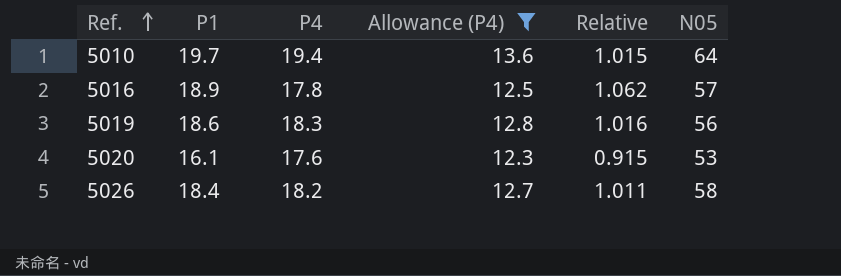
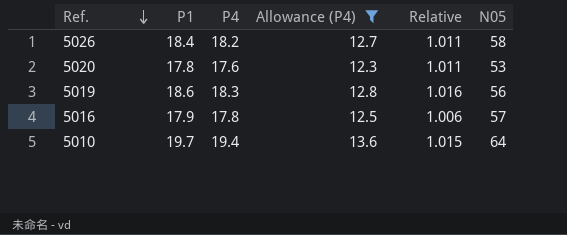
row order: Ref. ascending -> Ref. descending
5020 | P1: 16.1 -> 17.8
5020 | Relative: 0.915 -> 1.011
5016 | P1: 18.9 -> 17.9
5016 | Relative: 1.062 -> 1.006

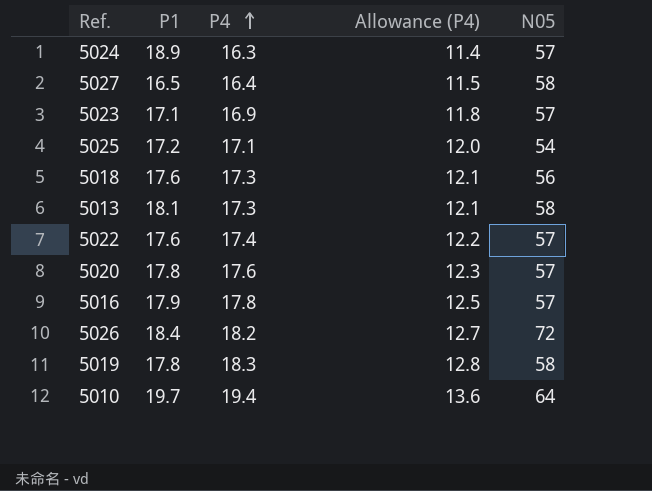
filter: Allowance (P4) >= 12.3 -> none
row order: Ref. descending -> P4 ascending
column Relative | formula: [P1] / [P4] -> none
5020 | N05: 53 -> 57
5026 | N05: 58 -> 72
5019 | P1: 18.6 -> 17.8
5019 | N05: 56 -> 58

